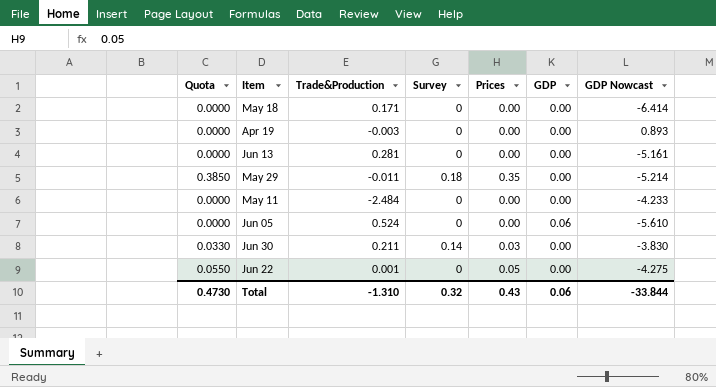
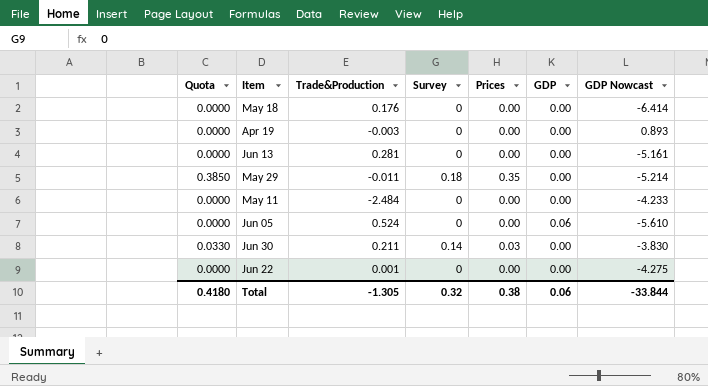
May 18 | Trade&Production: 0.171 -> 0.176
Jun 22 | Quota: 0.0550 -> 0.0000
Jun 22 | Prices: 0.05 -> 0.00
Total | Quota: 0.4730 -> 0.4180
Total | Trade&Production: -1.310 -> -1.305
Total | Prices: 0.43 -> 0.38

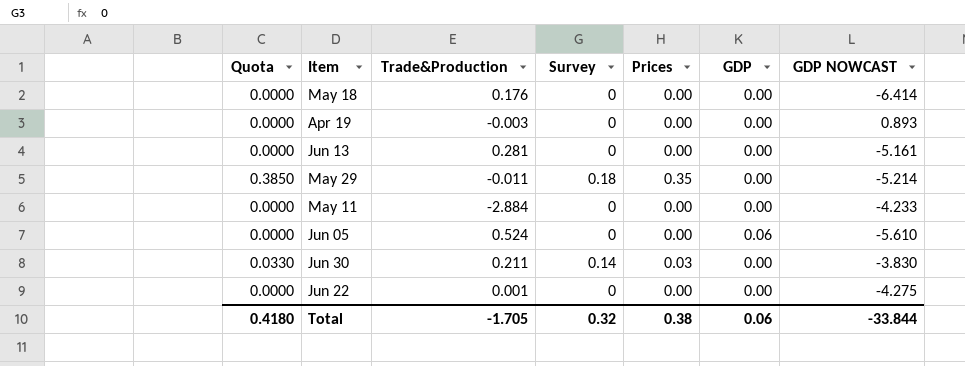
column name: GDP Nowcast -> GDP NOWCAST
May 11 | Trade&Production: -2.484 -> -2.884
Total | Trade&Production: -1.305 -> -1.705

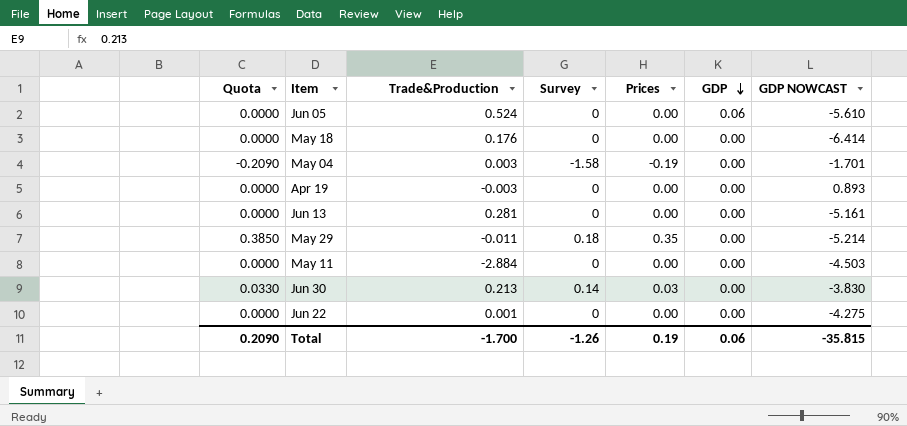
row order: none -> GDP descending
row May 04: none -> -0.2090 | 0.003 | -1.58 | -0.19 | 0.00 | -1.701
May 11 | GDP NOWCAST: -4.233 -> -4.503
Jun 30 | Trade&Production: 0.211 -> 0.213
Total | Quota: 0.4180 -> 0.2090
Total | Trade&Production: -1.705 -> -1.700
Total | Survey: 0.32 -> -1.26
Total | Prices: 0.38 -> 0.19
Total | GDP NOWCAST: -33.844 -> -35.815

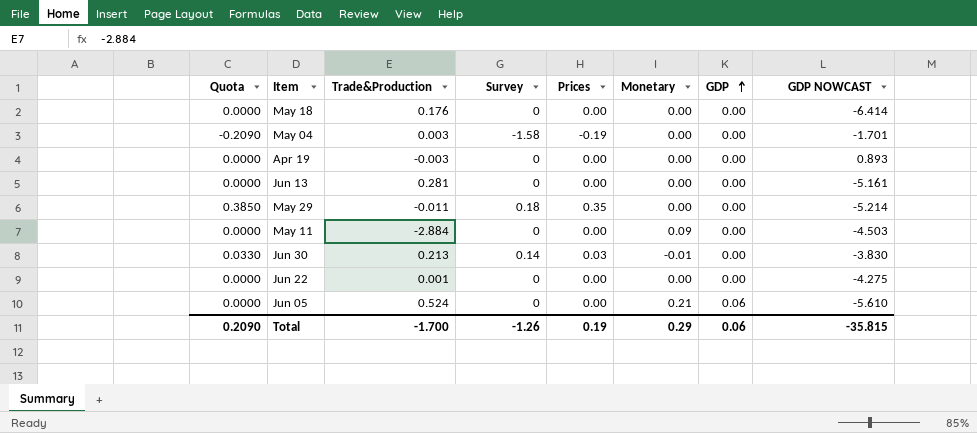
row order: GDP descending -> GDP ascending
column Monetary | position: none -> 6

